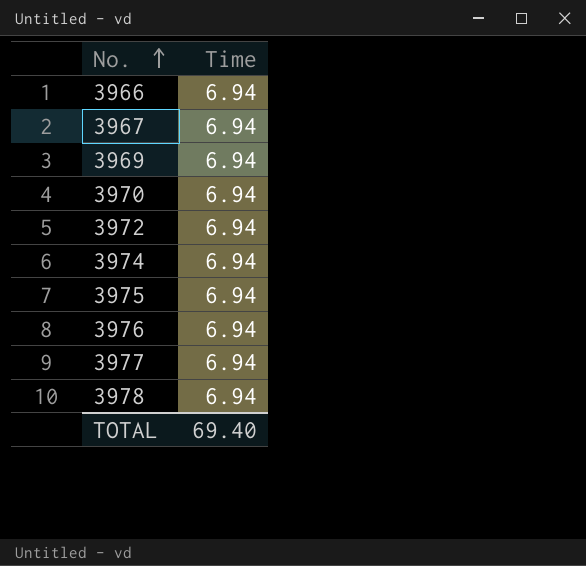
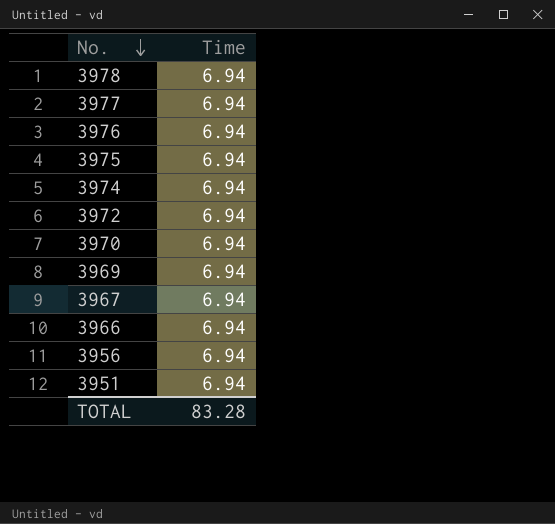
row order: No. ascending -> No. descending
row 3956: none -> 6.94
row 3951: none -> 6.94
TOTAL | Time: 69.40 -> 83.28

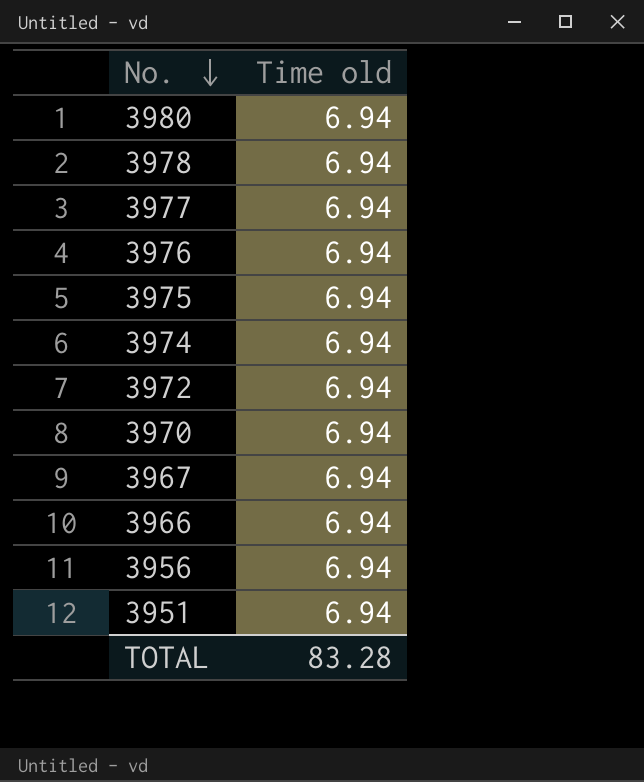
column name: Time -> Time old
row 3969: 6.94 -> none
row 3980: none -> 6.94

